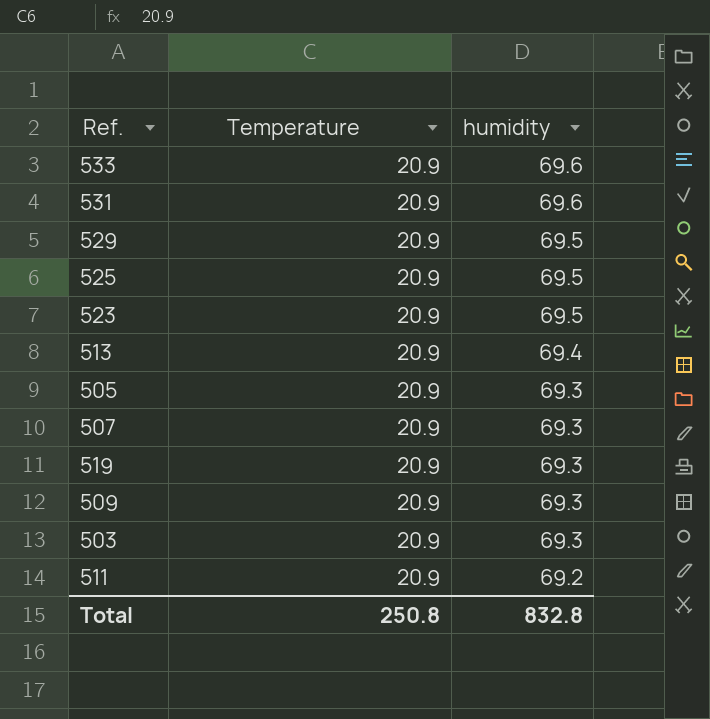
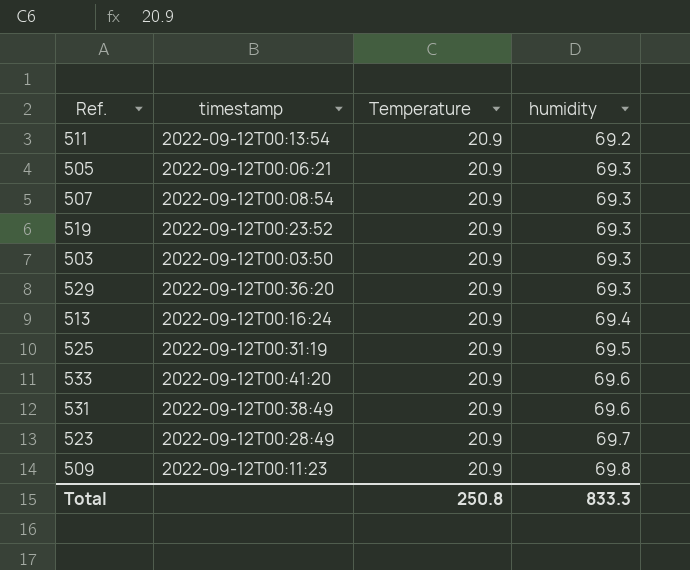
row order: humidity descending -> humidity ascending
column timestamp | position: none -> 2
529 | humidity: 69.5 -> 69.3
523 | humidity: 69.5 -> 69.7
509 | humidity: 69.3 -> 69.8
Total | humidity: 832.8 -> 833.3

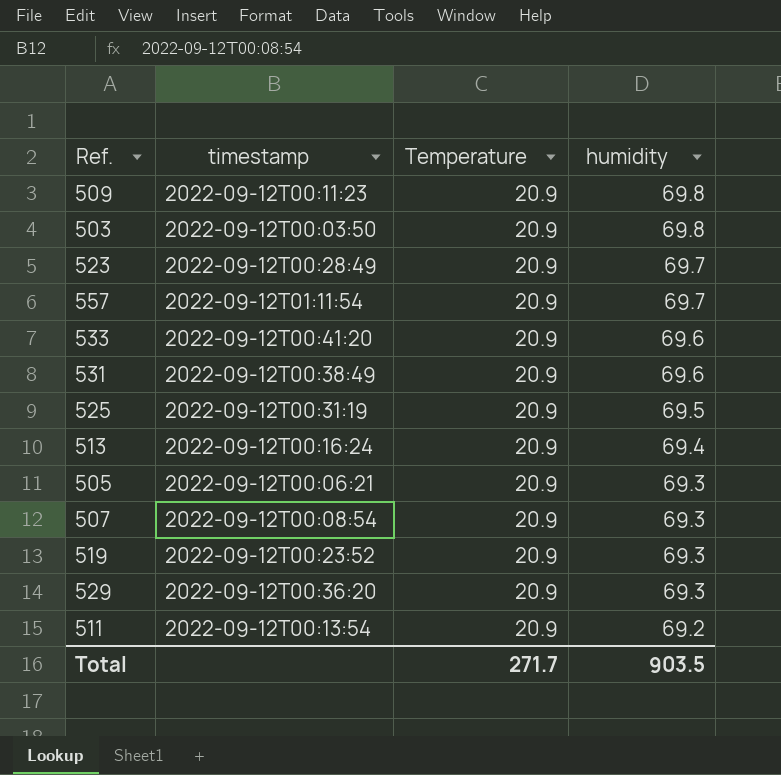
row order: humidity ascending -> humidity descending
503 | humidity: 69.3 -> 69.8
row 557: none -> 2022-09-12T01:11:54 | 20.9 | 69.7
Total | Temperature: 250.8 -> 271.7
Total | humidity: 833.3 -> 903.5

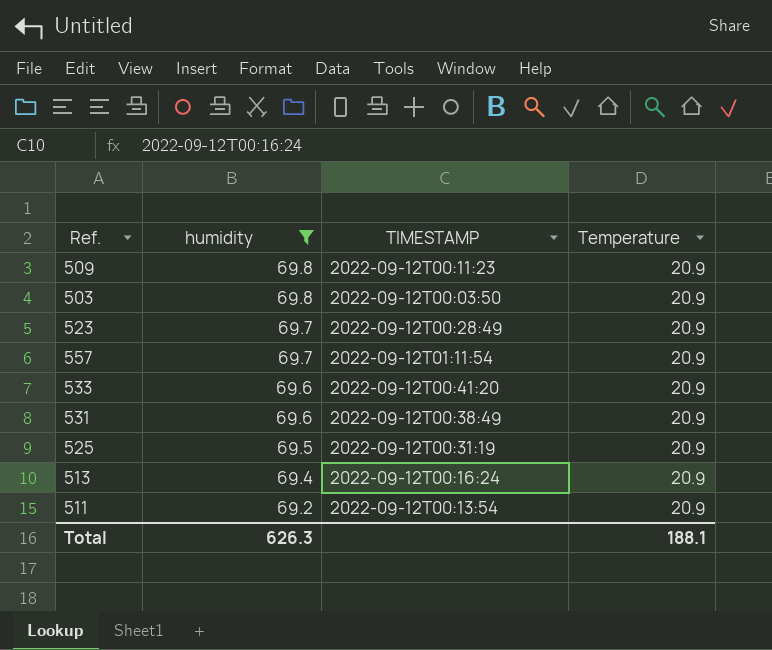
filter: none -> humidity != 69.3
column humidity | position: 4 -> 2
column name: timestamp -> TIMESTAMP
Total | humidity: 903.5 -> 626.3
Total | Temperature: 271.7 -> 188.1

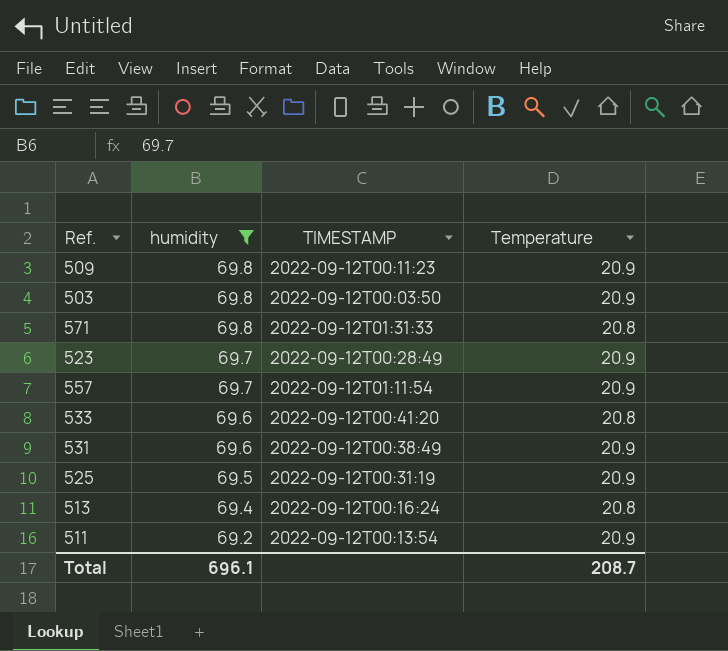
row 571: none -> 69.8 | 2022-09-12T01:31:33 | 20.8
533 | Temperature: 20.9 -> 20.8
513 | Temperature: 20.9 -> 20.8
Total | humidity: 626.3 -> 696.1
Total | Temperature: 188.1 -> 208.7

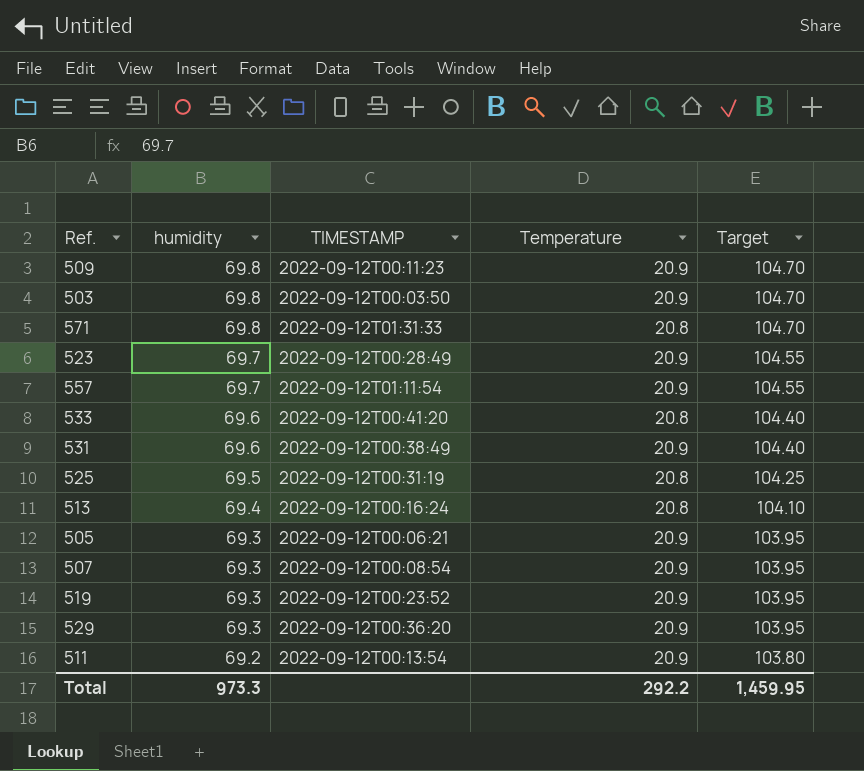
filter: humidity != 69.3 -> none
column Target | formula: none -> [humidity] * 1.5
525 | Temperature: 20.9 -> 20.8
Total | humidity: 696.1 -> 973.3
Total | Temperature: 208.7 -> 292.2

